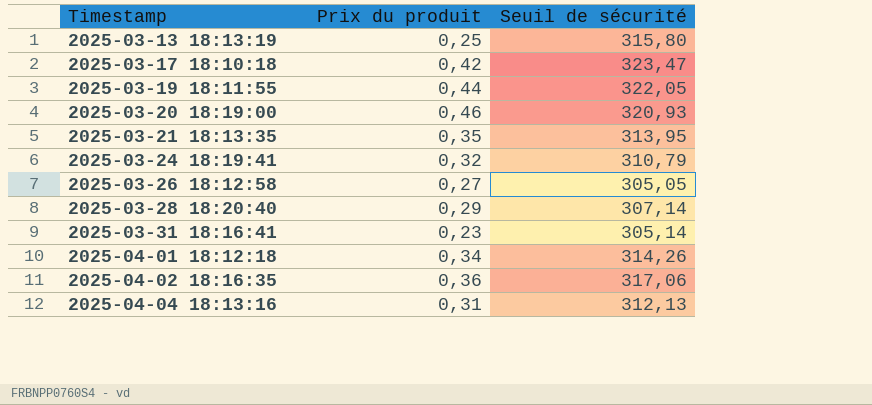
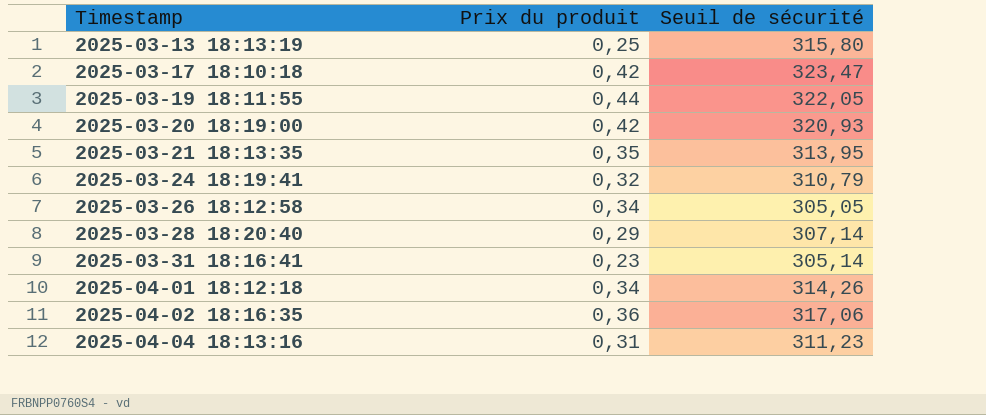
2025-03-20 18:19:00 | Prix du produit: 0,46 -> 0,42
2025-03-26 18:12:58 | Prix du produit: 0,27 -> 0,34
2025-04-04 18:13:16 | Seuil de sécurité: 312,13 -> 311,23

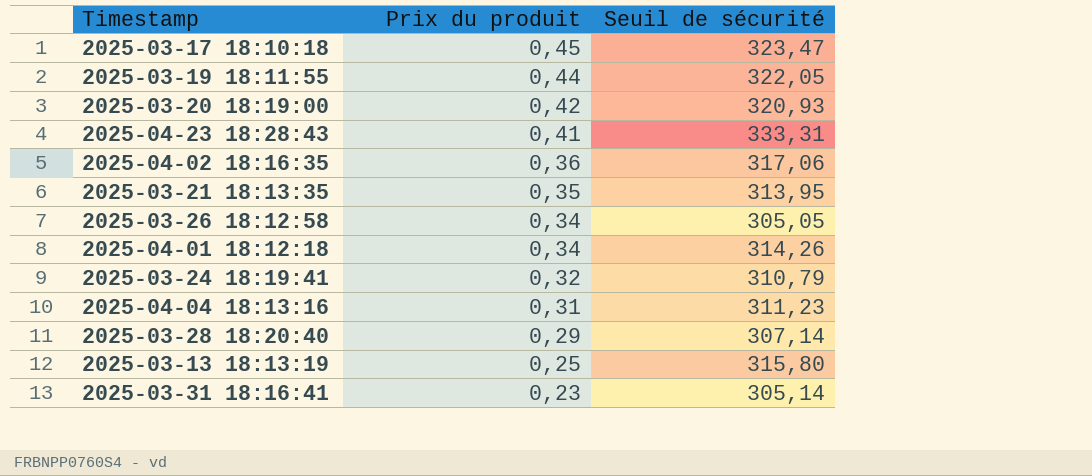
row order: Timestamp ascending -> Prix du produit descending
2025-03-17 18:10:18 | Prix du produit: 0,42 -> 0,45
row 2025-04-23 18:28:43: none -> 0,41 | 333,31

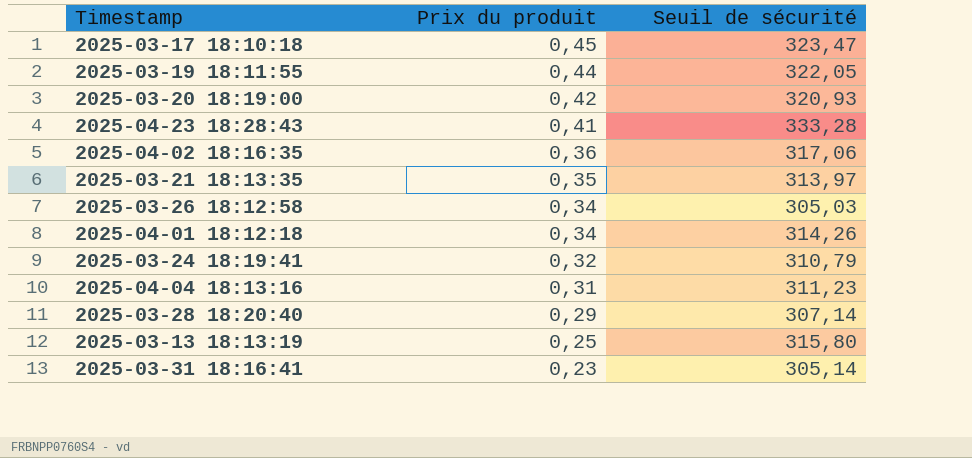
2025-04-23 18:28:43 | Seuil de sécurité: 333,31 -> 333,28
2025-03-21 18:13:35 | Seuil de sécurité: 313,95 -> 313,97
2025-03-26 18:12:58 | Seuil de sécurité: 305,05 -> 305,03

